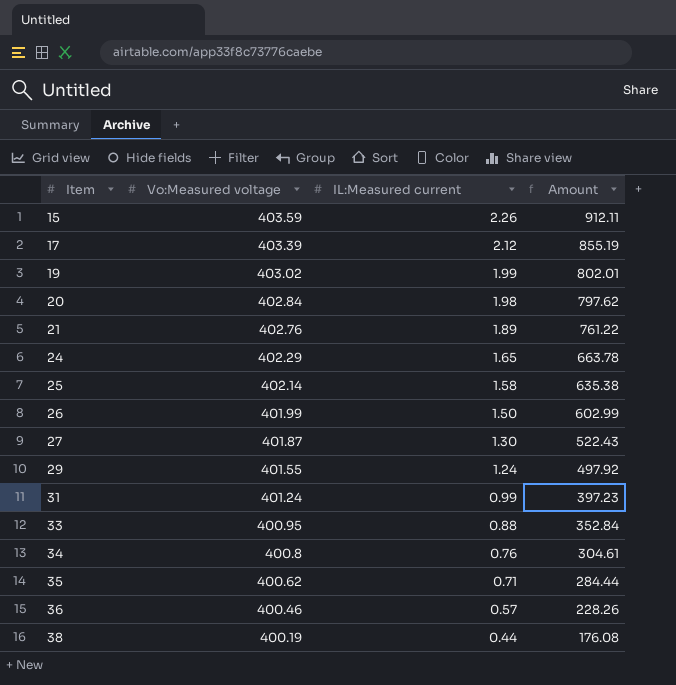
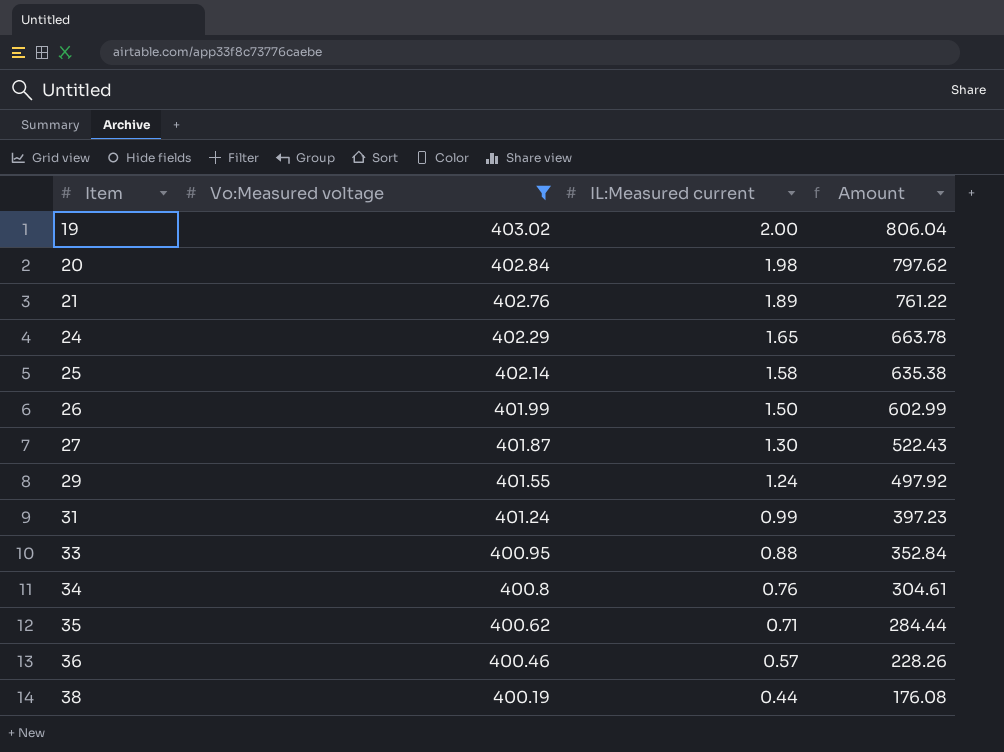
filter: none -> Vo:Measured voltage <= 403.02
19 | IL:Measured current: 1.99 -> 2.00
19 | Amount: 802.01 -> 806.04

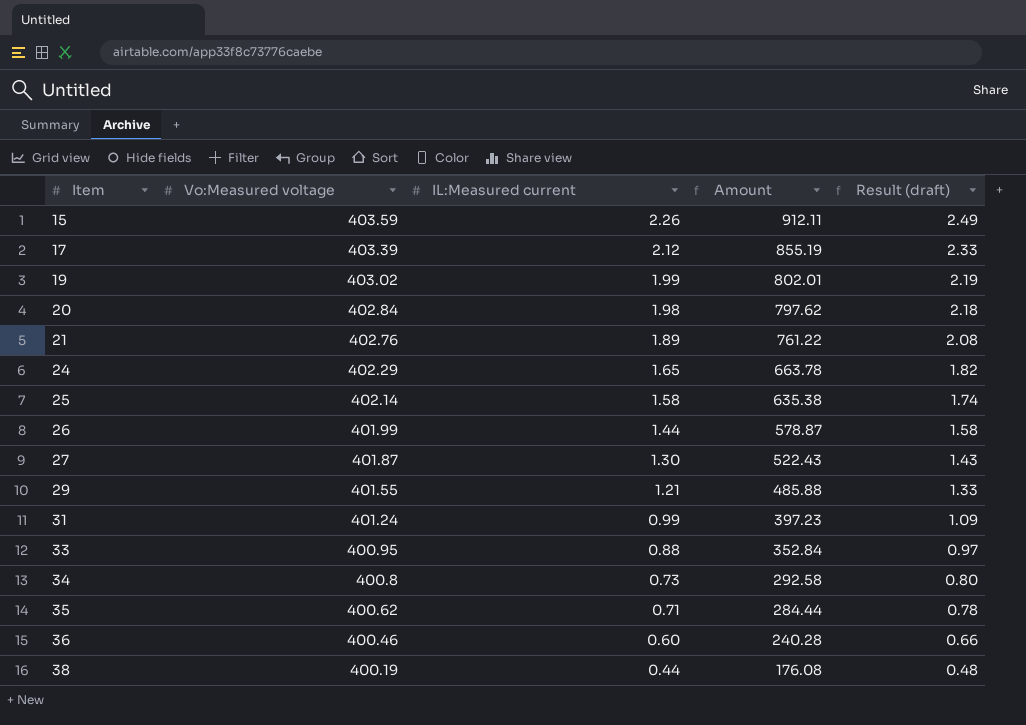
filter: Vo:Measured voltage <= 403.02 -> none
column Result (draft) | formula: none -> [IL:Measured current] * 1.1
19 | IL:Measured current: 2.00 -> 1.99
19 | Amount: 806.04 -> 802.01
26 | IL:Measured current: 1.50 -> 1.44
26 | Amount: 602.99 -> 578.87
29 | IL:Measured current: 1.24 -> 1.21
29 | Amount: 497.92 -> 485.88
34 | IL:Measured current: 0.76 -> 0.73
34 | Amount: 304.61 -> 292.58
36 | IL:Measured current: 0.57 -> 0.60
36 | Amount: 228.26 -> 240.28

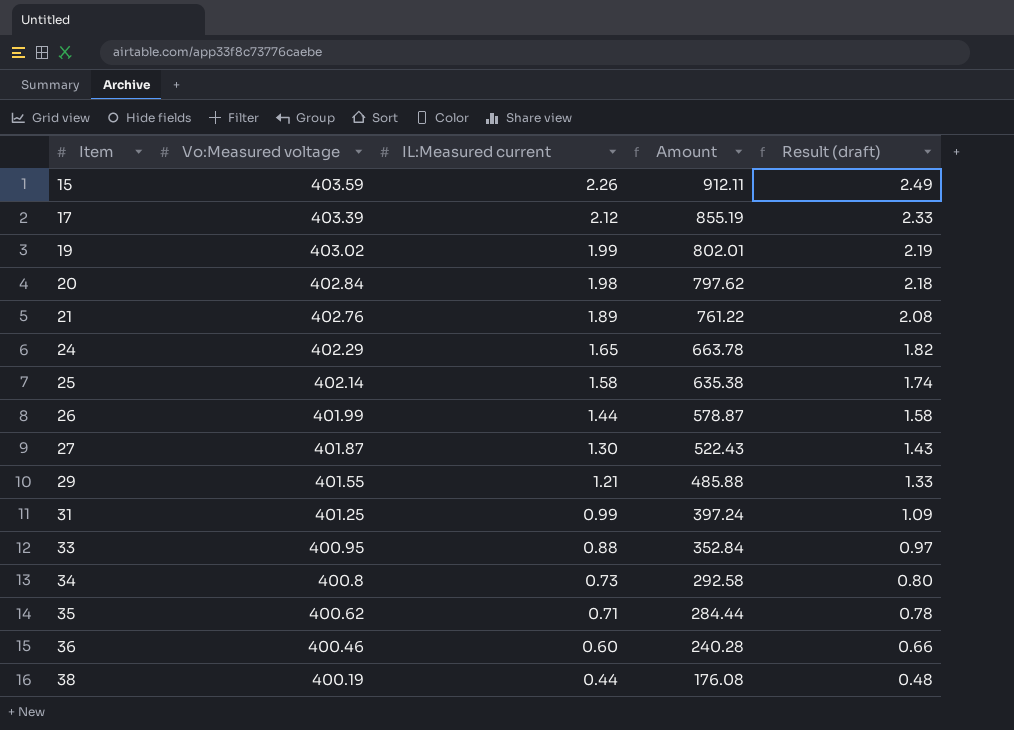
31 | Vo:Measured voltage: 401.24 -> 401.25
31 | Amount: 397.23 -> 397.24

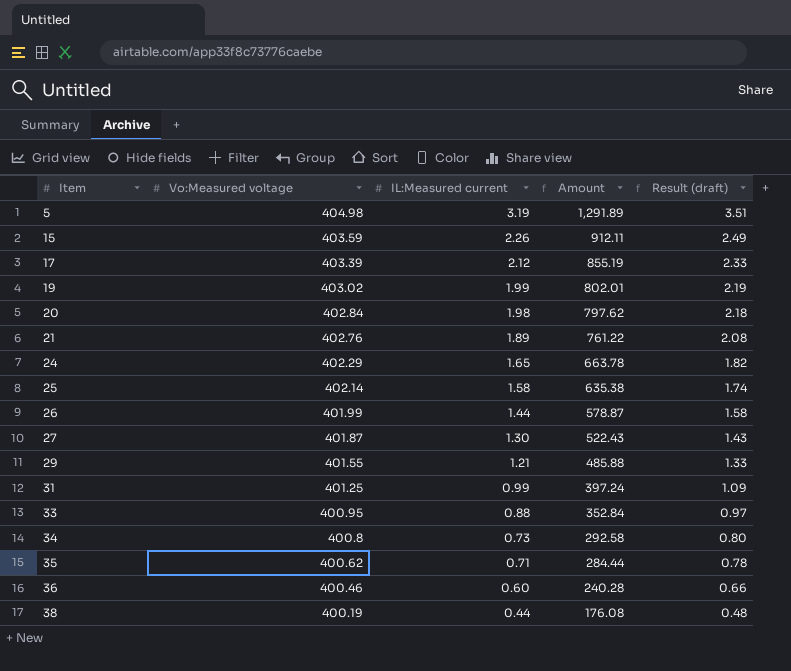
row 5: none -> 404.98 | 3.19 | 1,291.89 | 3.51

